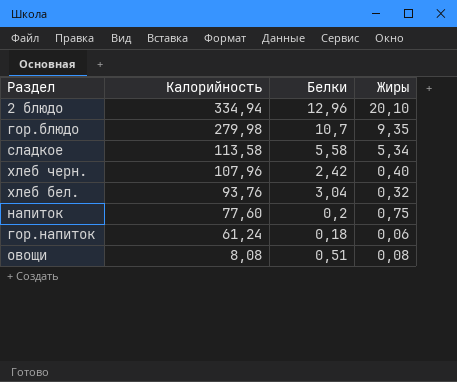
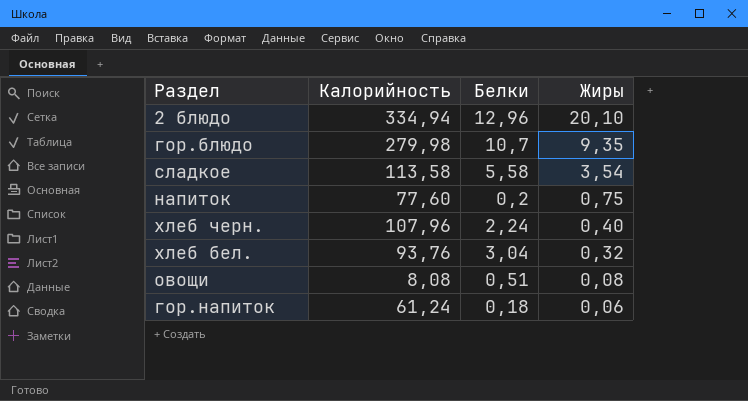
row order: Калорийность descending -> Жиры descending
сладкое | Жиры: 5,34 -> 3,54
хлеб черн. | Белки: 2,42 -> 2,24

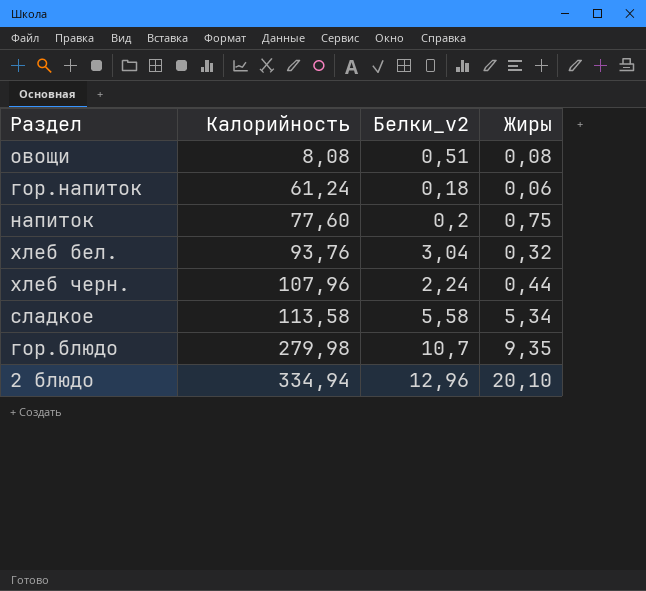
row order: Жиры descending -> Калорийность ascending
column name: Белки -> Белки_v2
хлеб черн. | Жиры: 0,40 -> 0,44
сладкое | Жиры: 3,54 -> 5,34

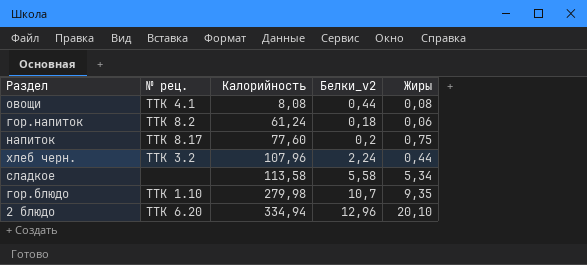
column № рец. | position: none -> 2
row хлеб бел.: 93,76 | 3,04 | 0,32 -> none
овощи | Белки_v2: 0,51 -> 0,44

